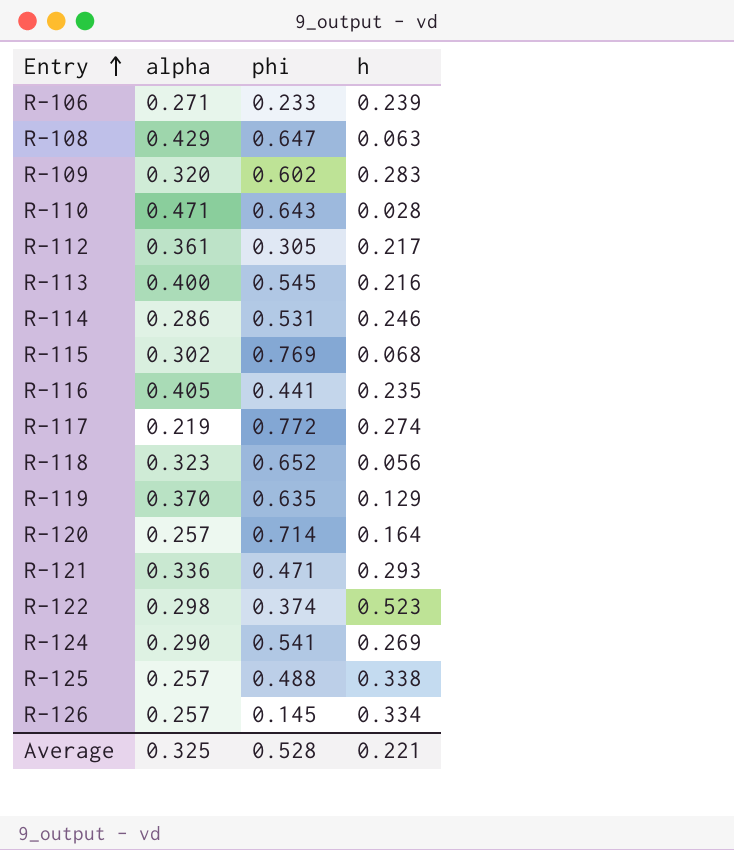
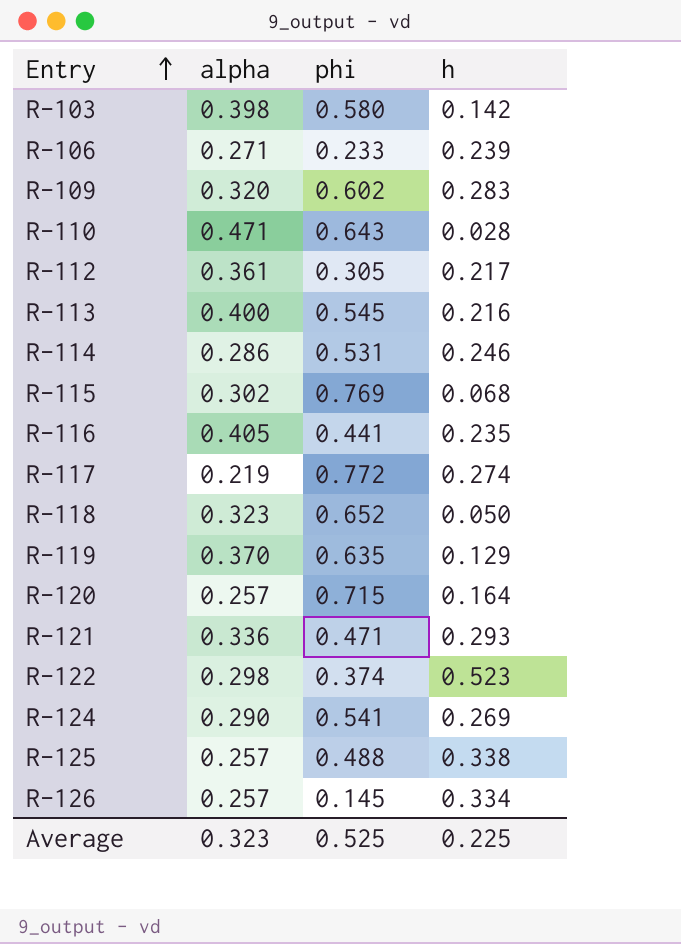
row R-108: 0.429 | 0.647 | 0.063 -> none
row R-103: none -> 0.398 | 0.580 | 0.142
R-118 | h: 0.056 -> 0.050
R-120 | phi: 0.714 -> 0.715
Average | alpha: 0.325 -> 0.323
Average | phi: 0.528 -> 0.525
Average | h: 0.221 -> 0.225

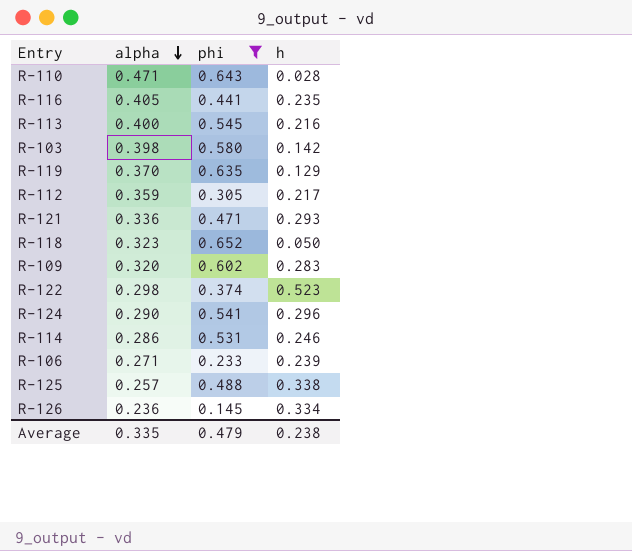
filter: none -> phi <= 0.652
row order: Entry ascending -> alpha descending
R-112 | alpha: 0.361 -> 0.359
R-124 | h: 0.269 -> 0.296
R-126 | alpha: 0.257 -> 0.236
Average | alpha: 0.323 -> 0.335
Average | phi: 0.525 -> 0.479
Average | h: 0.225 -> 0.238

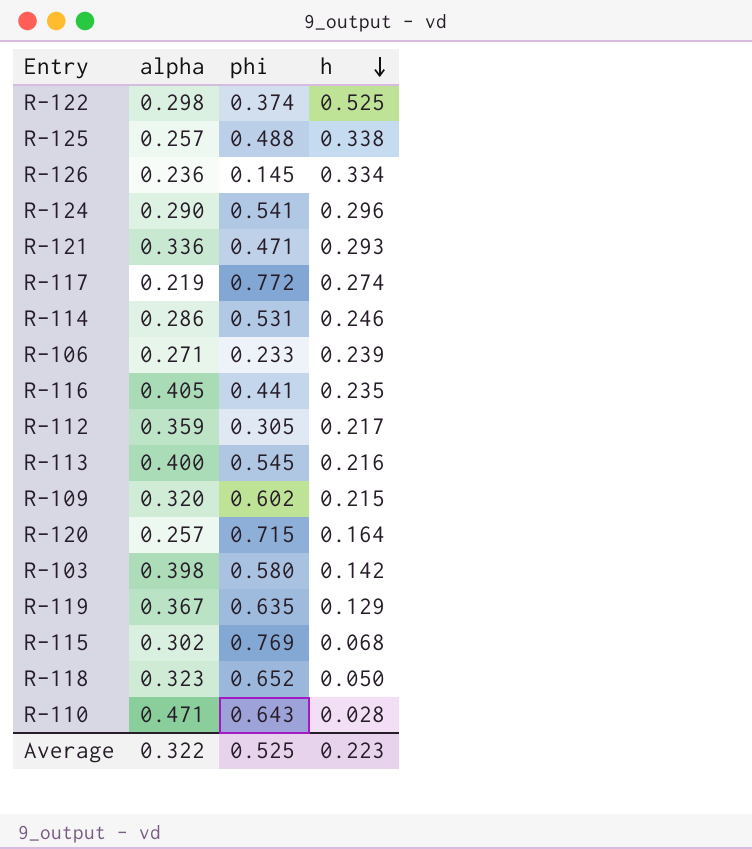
filter: phi <= 0.652 -> none
row order: alpha descending -> h descending
R-122 | h: 0.523 -> 0.525
R-109 | h: 0.283 -> 0.215
R-119 | alpha: 0.370 -> 0.367
Average | alpha: 0.335 -> 0.322
Average | phi: 0.479 -> 0.525
Average | h: 0.238 -> 0.223

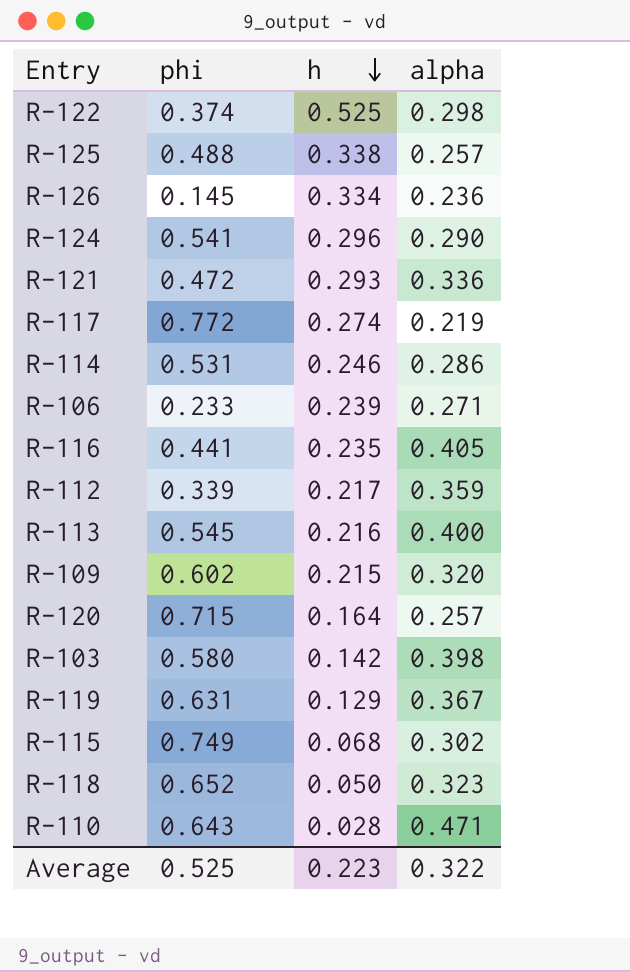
column alpha | position: 2 -> 4
R-121 | phi: 0.471 -> 0.472
R-112 | phi: 0.305 -> 0.339
R-119 | phi: 0.635 -> 0.631
R-115 | phi: 0.769 -> 0.749

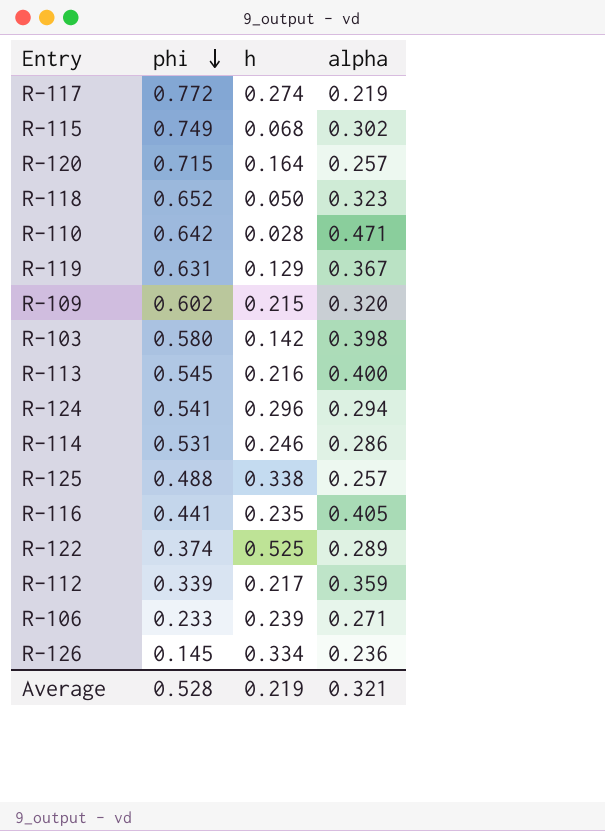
row order: h descending -> phi descending
row R-121: 0.472 | 0.293 | 0.336 -> none
R-110 | phi: 0.643 -> 0.642
R-124 | alpha: 0.290 -> 0.294
R-122 | alpha: 0.298 -> 0.289
Average | phi: 0.525 -> 0.528
Average | h: 0.223 -> 0.219
Average | alpha: 0.322 -> 0.321

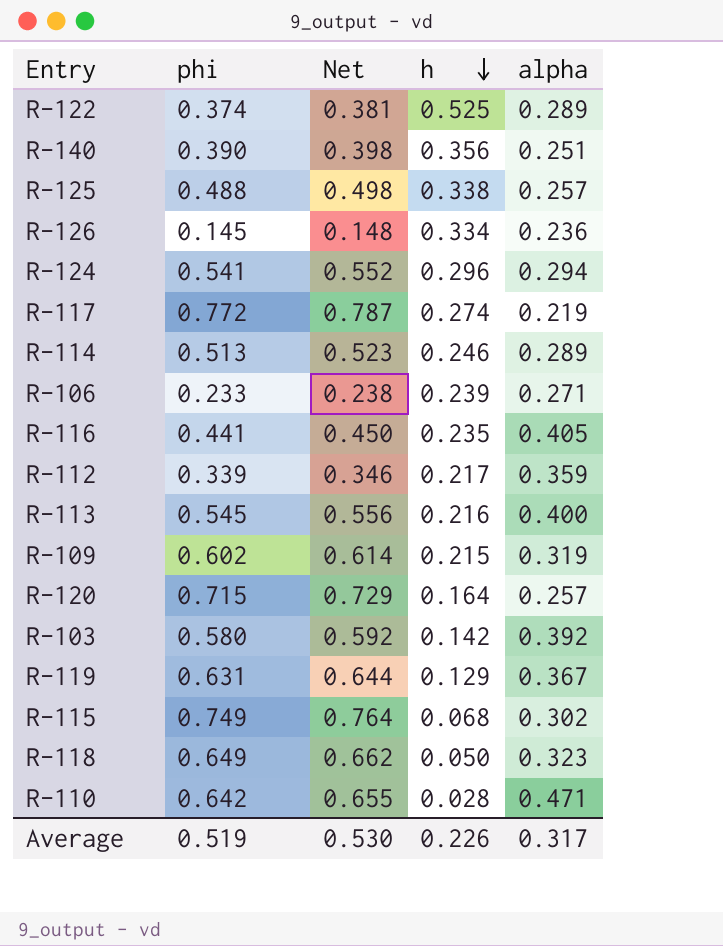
row order: phi descending -> h descending
column Net | formula: none -> [phi] * 1.02
row R-140: none -> 0.390 | 0.398 | 0.356 | 0.251
R-114 | phi: 0.531 -> 0.513
R-114 | alpha: 0.286 -> 0.289
R-109 | alpha: 0.320 -> 0.319
R-103 | alpha: 0.398 -> 0.392
R-118 | phi: 0.652 -> 0.649
Average | phi: 0.528 -> 0.519
Average | h: 0.219 -> 0.226
Average | alpha: 0.321 -> 0.317

